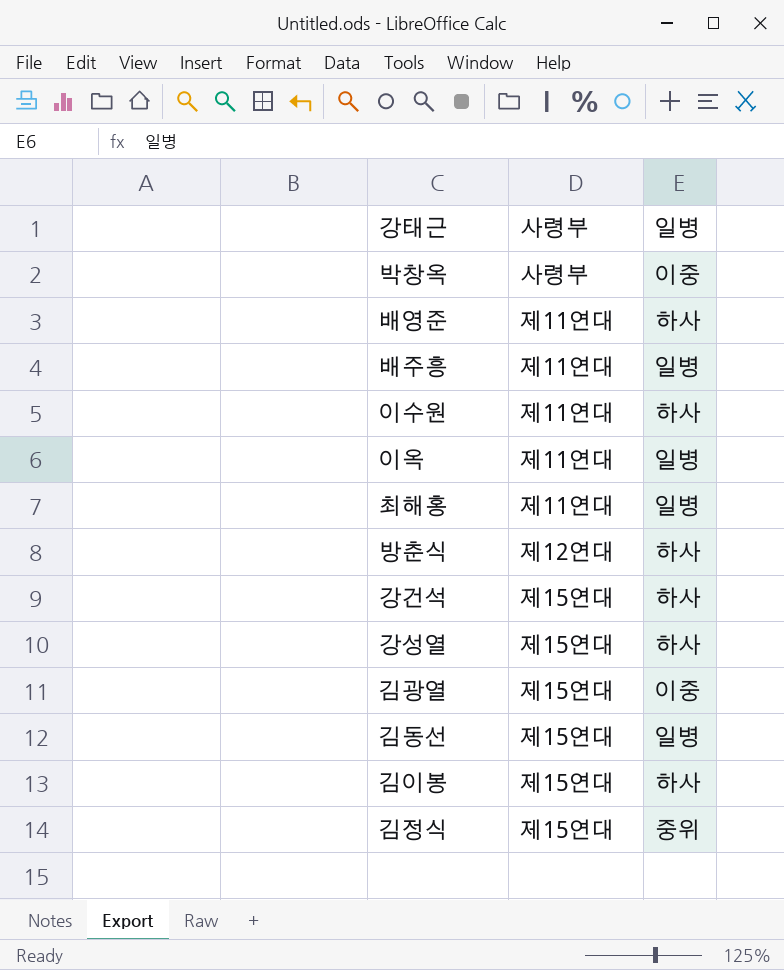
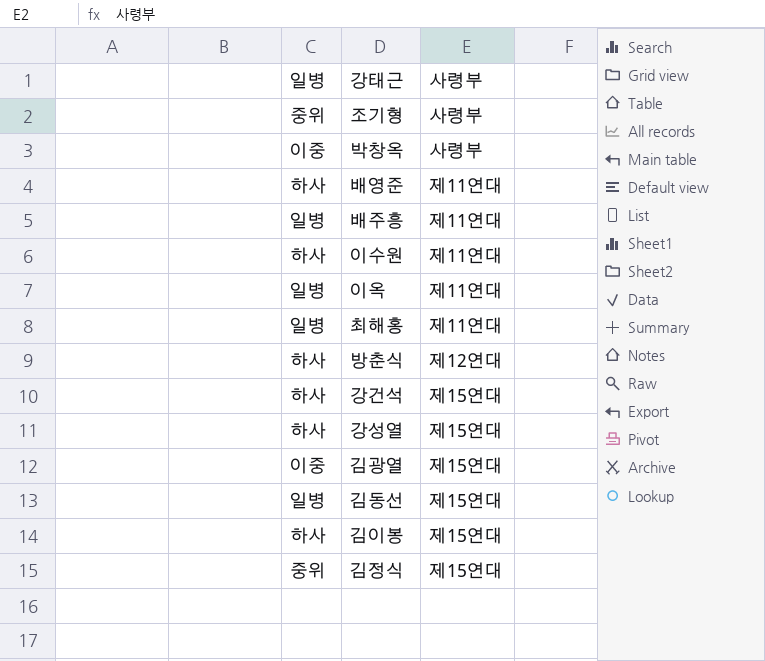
column 일병 | position: 3 -> 1
row 조기형: none -> 중위 | 사령부

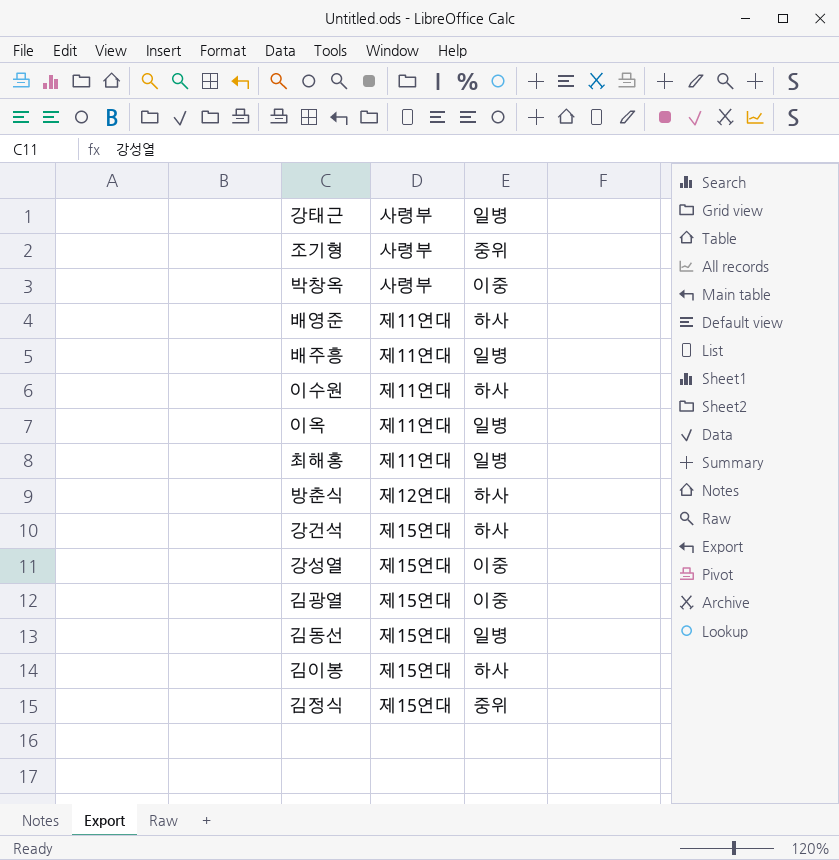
column 일병 | position: 1 -> 3
강성열 | 일병: 하사 -> 이중

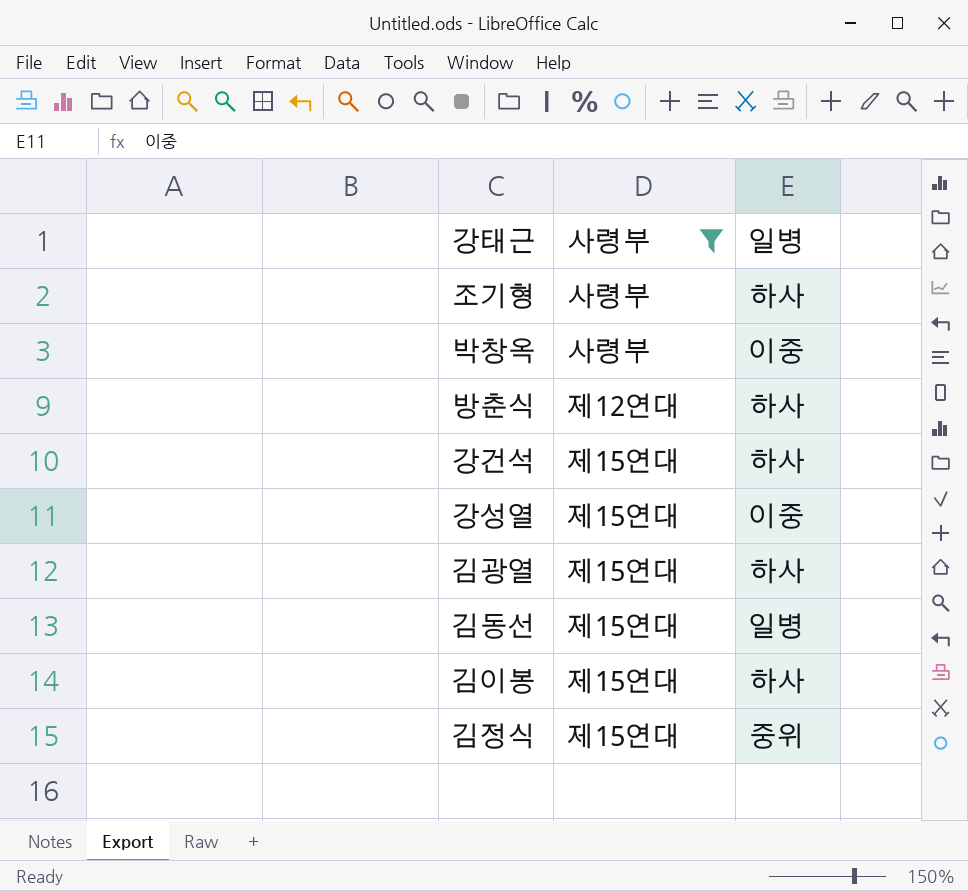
filter: none -> 사령부 != 제11연대
조기형 | 일병: 중위 -> 하사
김광열 | 일병: 이중 -> 하사

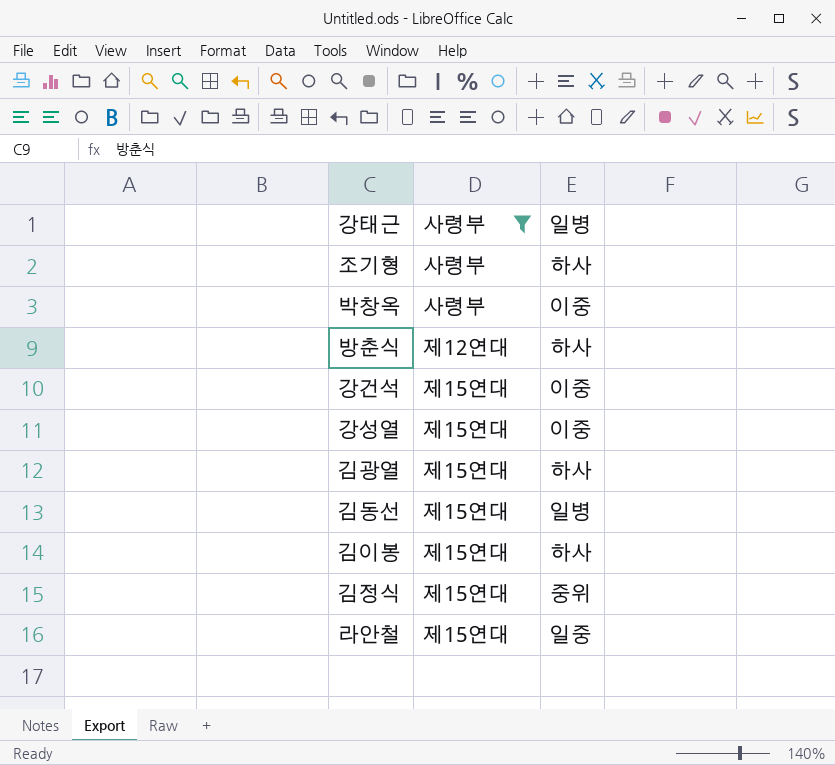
강건석 | 일병: 하사 -> 이중
row 라안철: none -> 제15연대 | 일중

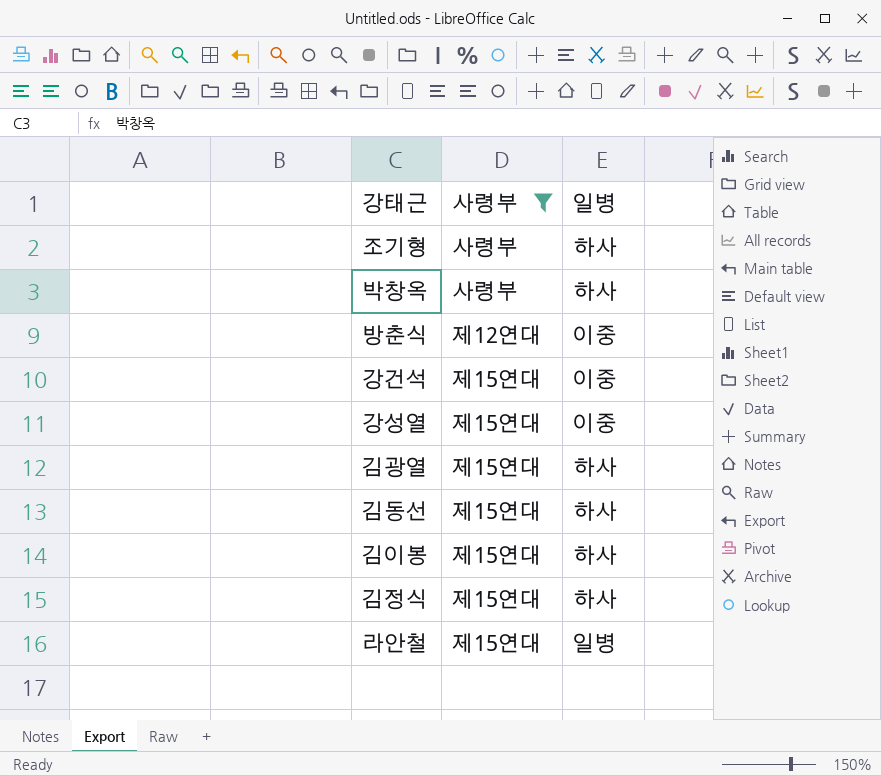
박창옥 | 일병: 이중 -> 하사
방춘식 | 일병: 하사 -> 이중
김동선 | 일병: 일병 -> 하사
김정식 | 일병: 중위 -> 하사
라안철 | 일병: 일중 -> 일병

